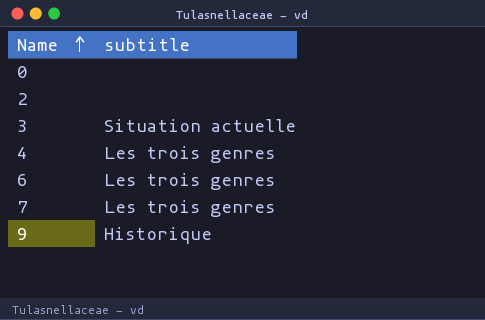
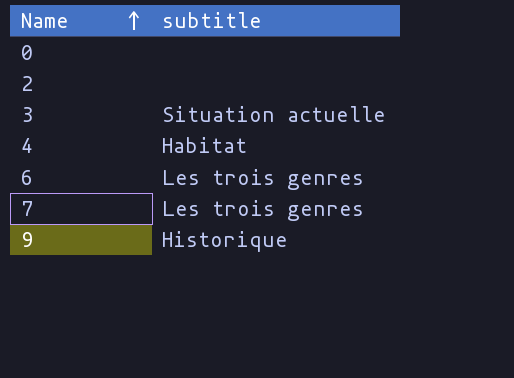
4 | subtitle: Les trois genres -> Habitat

